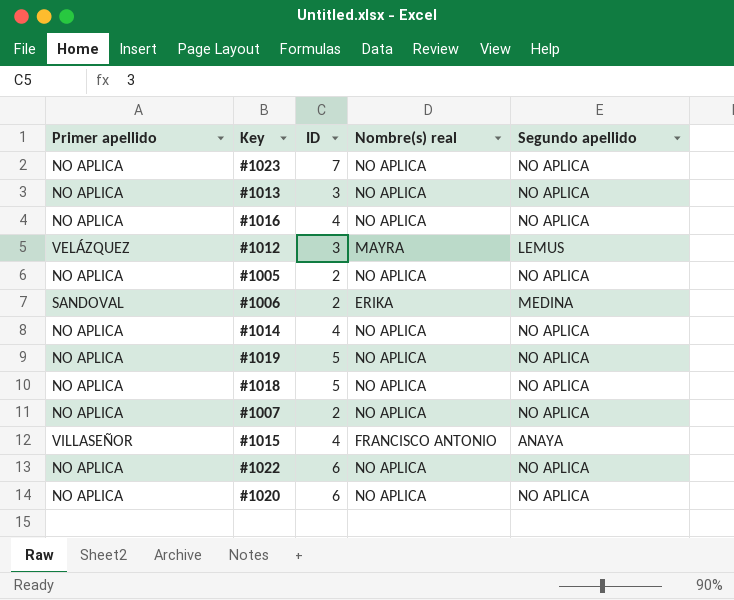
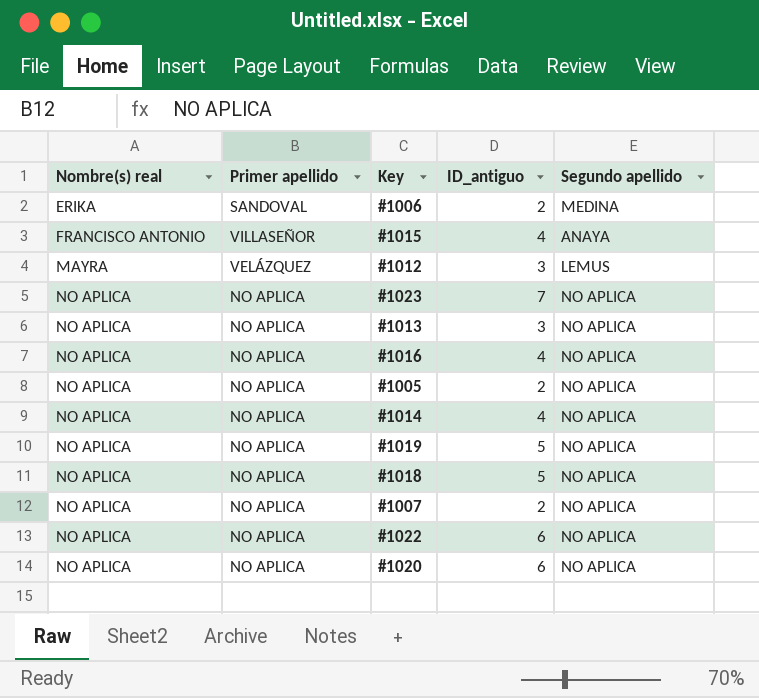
row order: none -> Nombre(s) real ascending
column Nombre(s) real | position: 4 -> 1
column name: ID -> ID_antiguo

